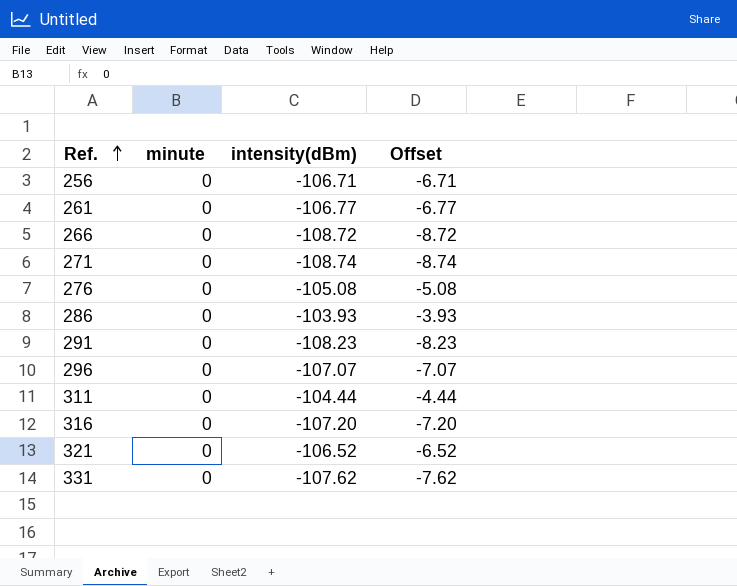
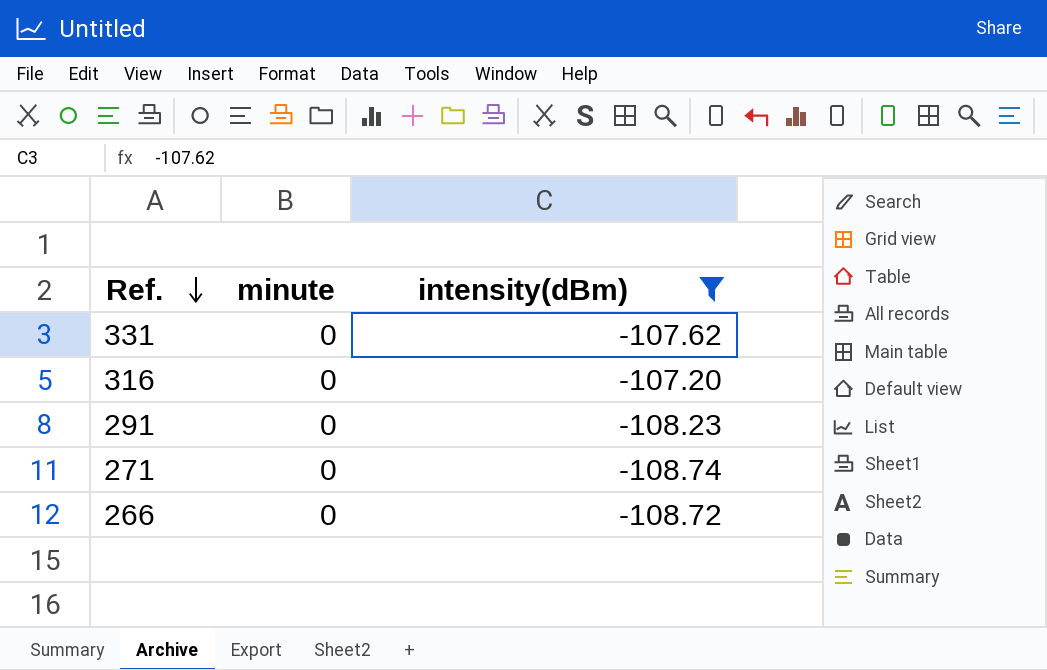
filter: none -> intensity(dBm) <= -107.20
row order: Ref. ascending -> Ref. descending
column Offset | formula: [intensity(dBm)] + 100 -> none

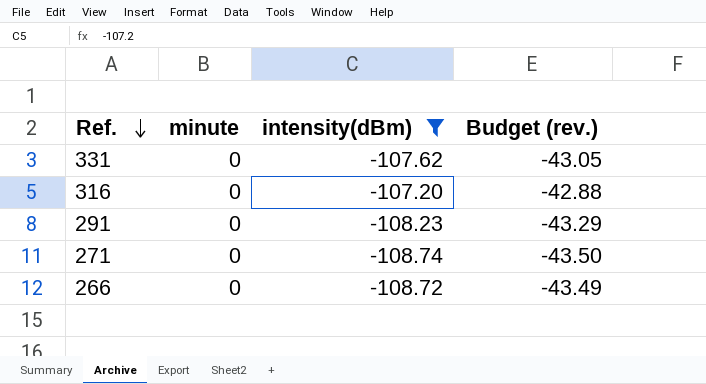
column Budget (rev.) | formula: none -> [intensity(dBm)] * 0.4

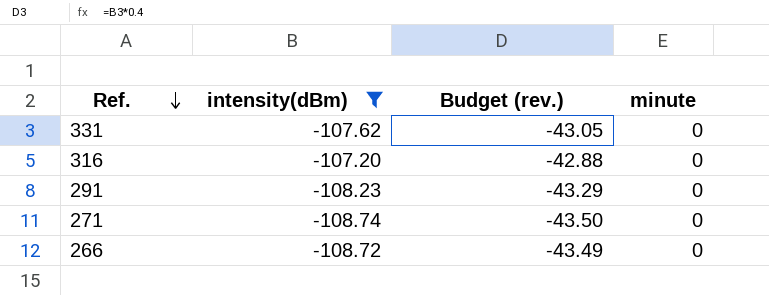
column minute | position: 2 -> 4

